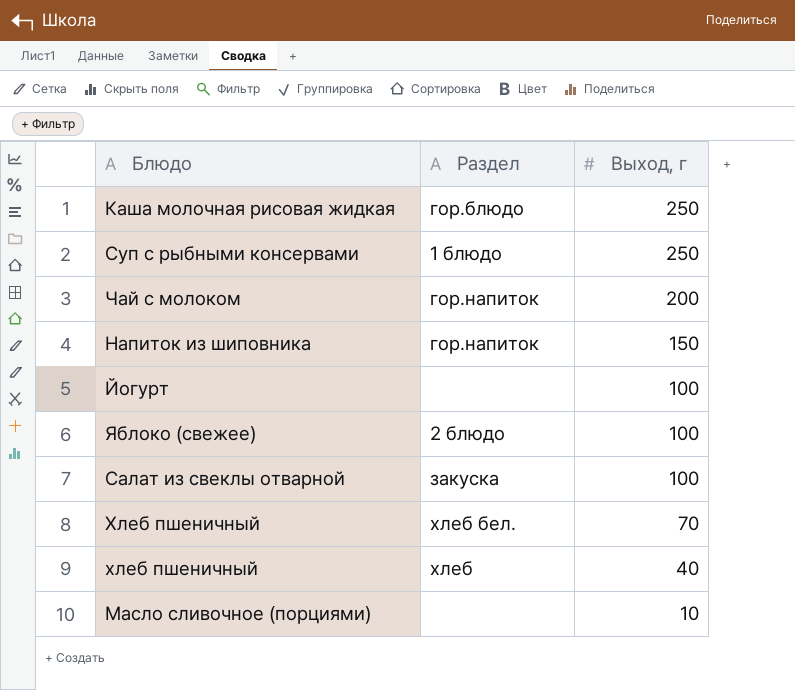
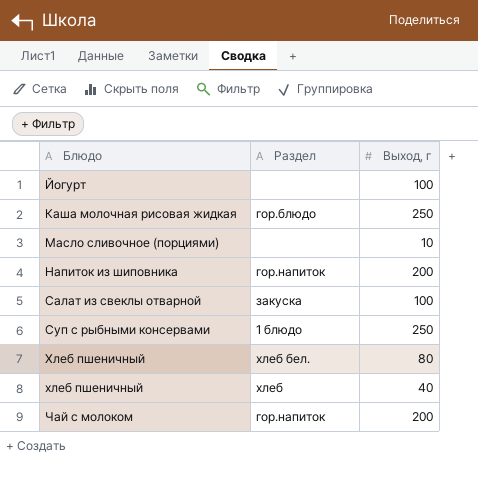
row order: Выход, г descending -> Блюдо ascending
row Яблоко (свежее): 2 блюдо | 100 -> none
Напиток из шиповника | Выход, г: 150 -> 200
Хлеб пшеничный | Выход, г: 70 -> 80

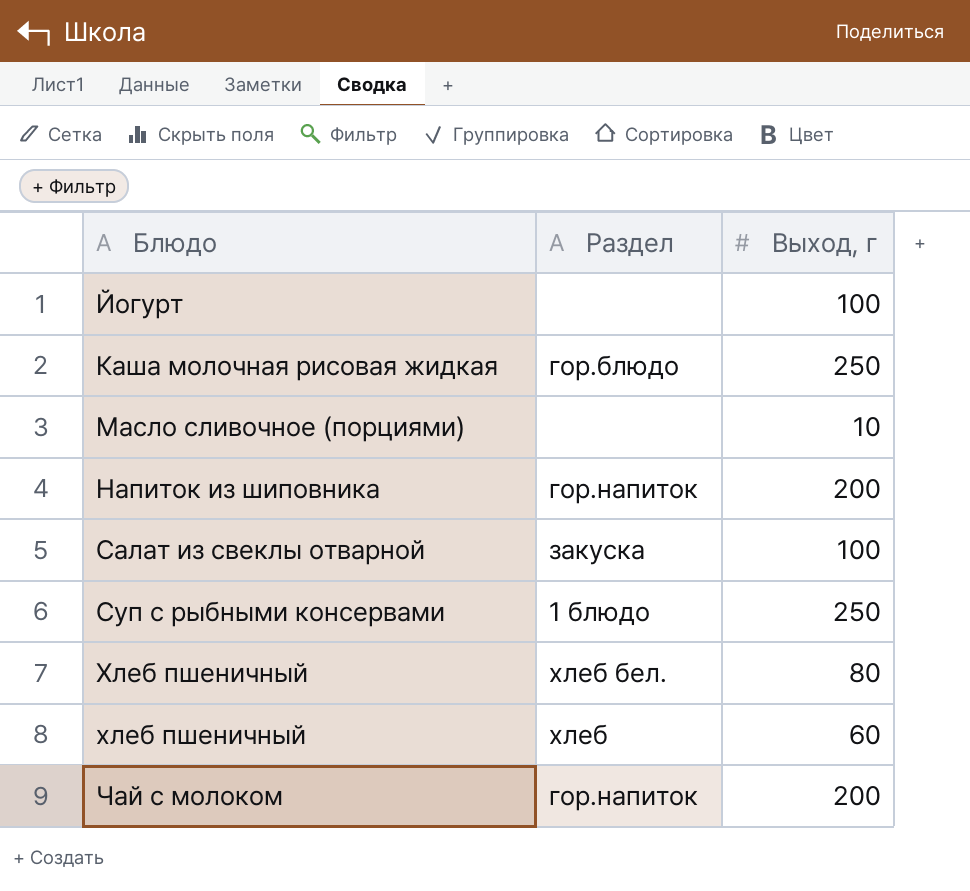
хлеб пшеничный | Выход, г: 40 -> 60

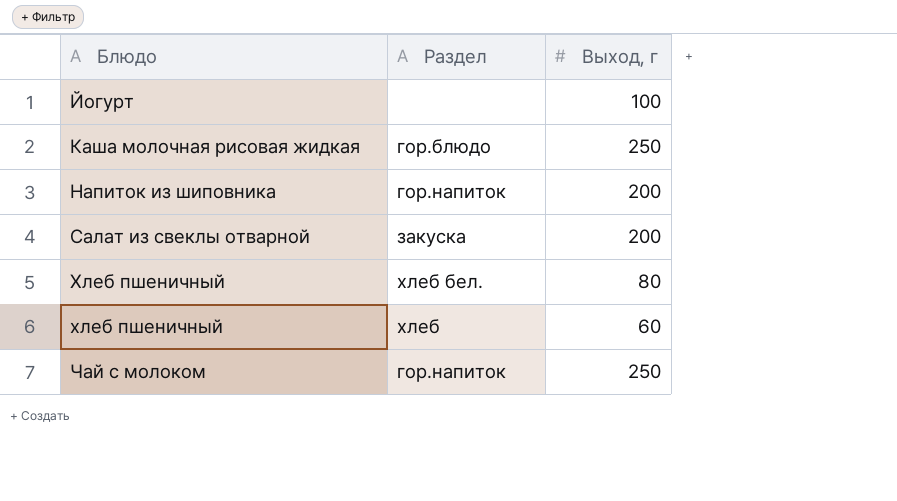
row Масло сливочное (порциями): none | 10 -> none
row Суп с рыбными консервами: 1 блюдо | 250 -> none
Салат из свеклы отварной | Выход, г: 100 -> 200
Чай с молоком | Выход, г: 200 -> 250

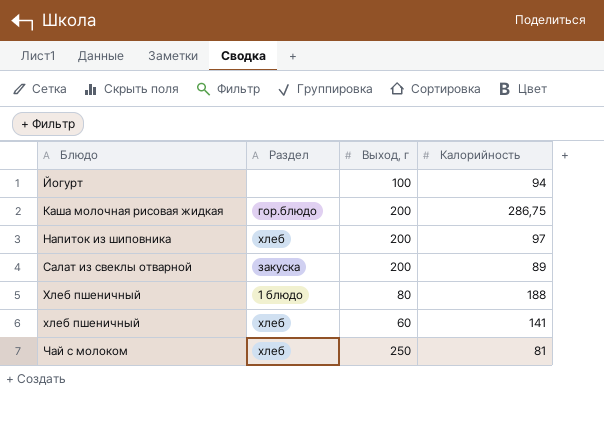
column Калорийность | position: none -> 4
Каша молочная рисовая жидкая | Выход, г: 250 -> 200
Напиток из шиповника | Раздел: гор.напиток -> хлеб
Хлеб пшеничный | Раздел: хлеб бел. -> 1 блюдо
Чай с молоком | Раздел: гор.напиток -> хлеб

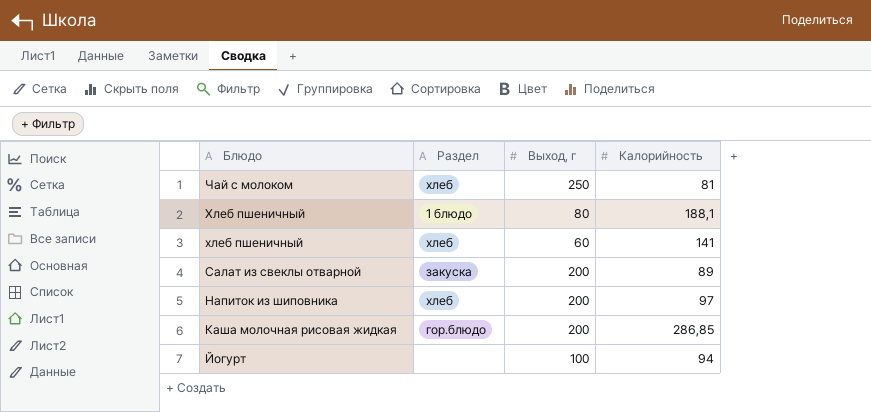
row order: Блюдо ascending -> Блюдо descending
Хлеб пшеничный | Калорийность: 188 -> 188,1
Каша молочная рисовая жидкая | Калорийность: 286,75 -> 286,85

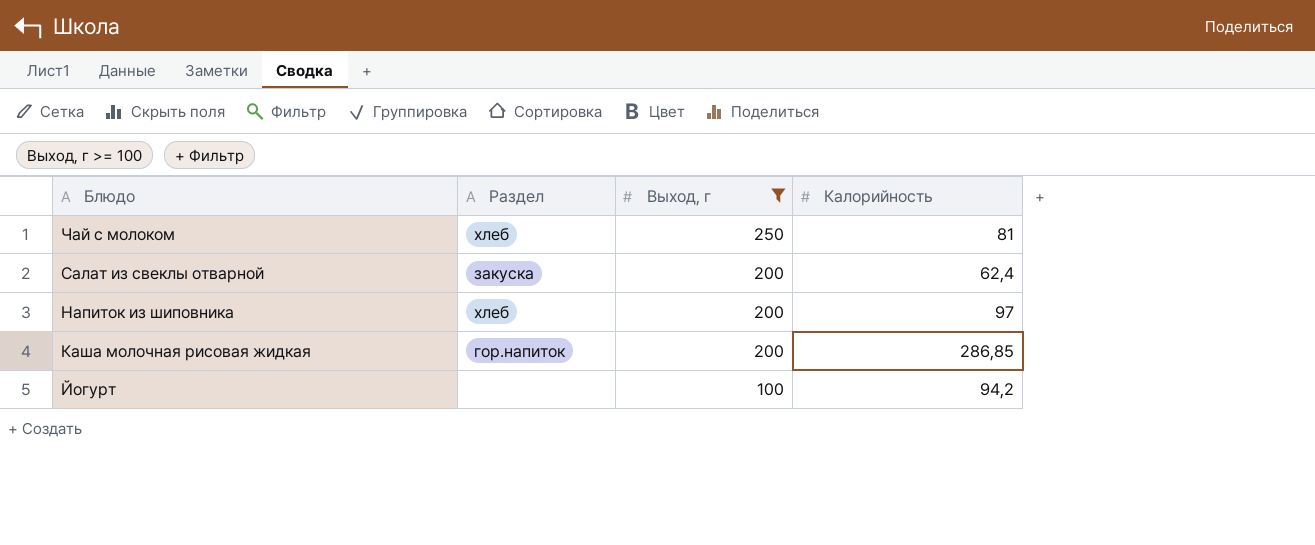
filter: none -> Выход, г >= 100
Салат из свеклы отварной | Калорийность: 89 -> 62,4
Каша молочная рисовая жидкая | Раздел: гор.блюдо -> гор.напиток
Йогурт | Калорийность: 94 -> 94,2

